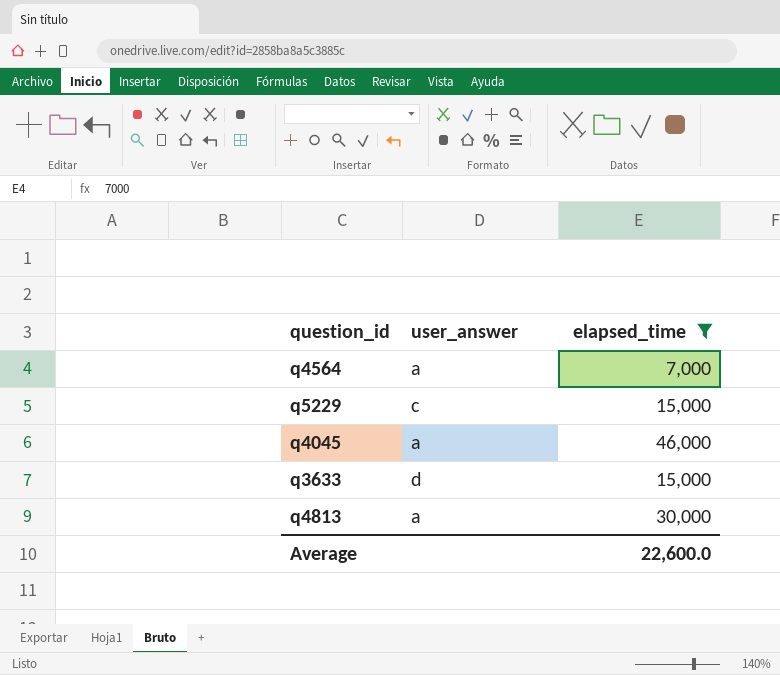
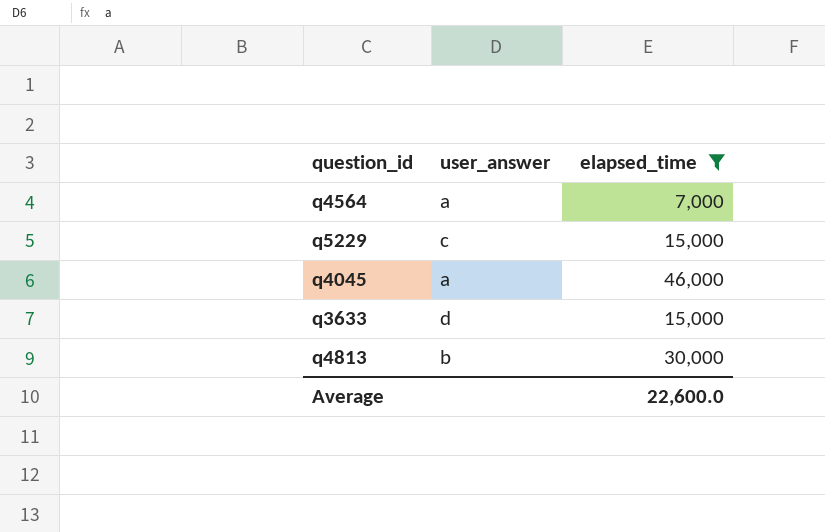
q4813 | user_answer: a -> b

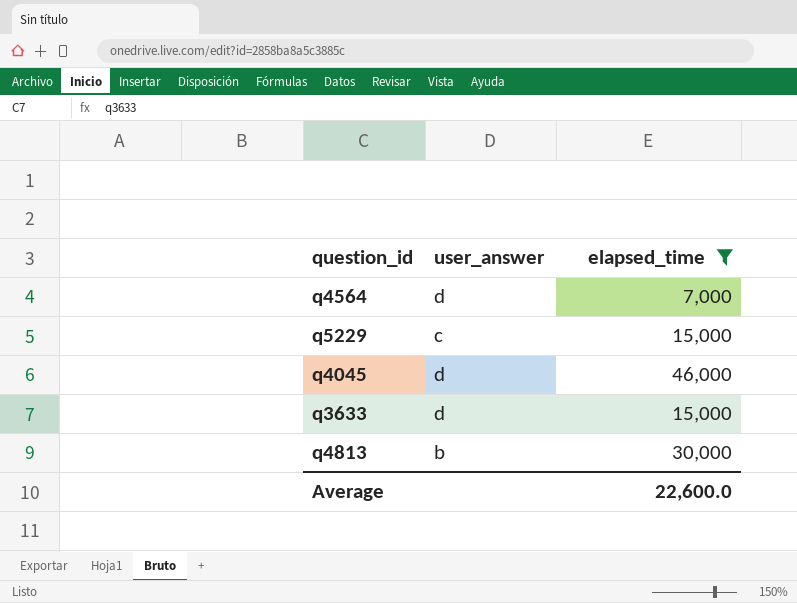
q4564 | user_answer: a -> d
q4045 | user_answer: a -> d

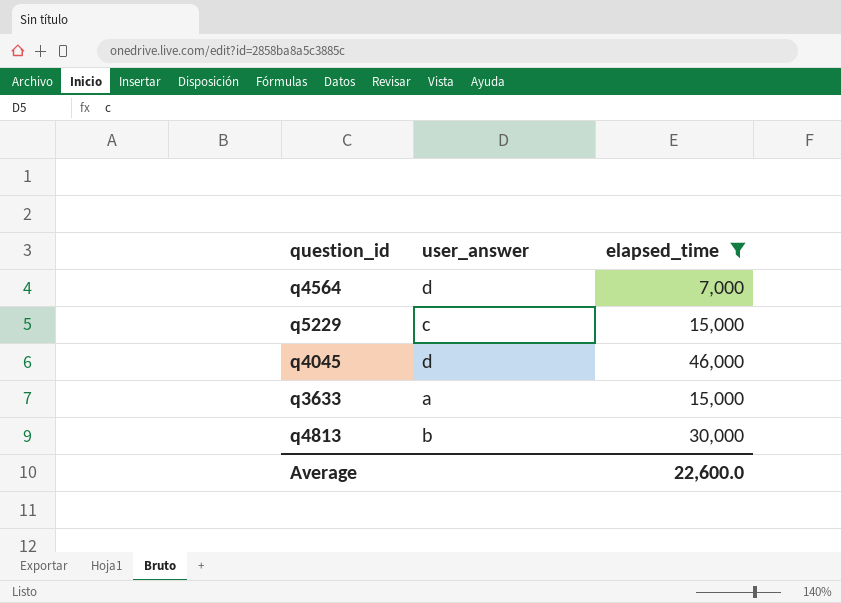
q3633 | user_answer: d -> a

